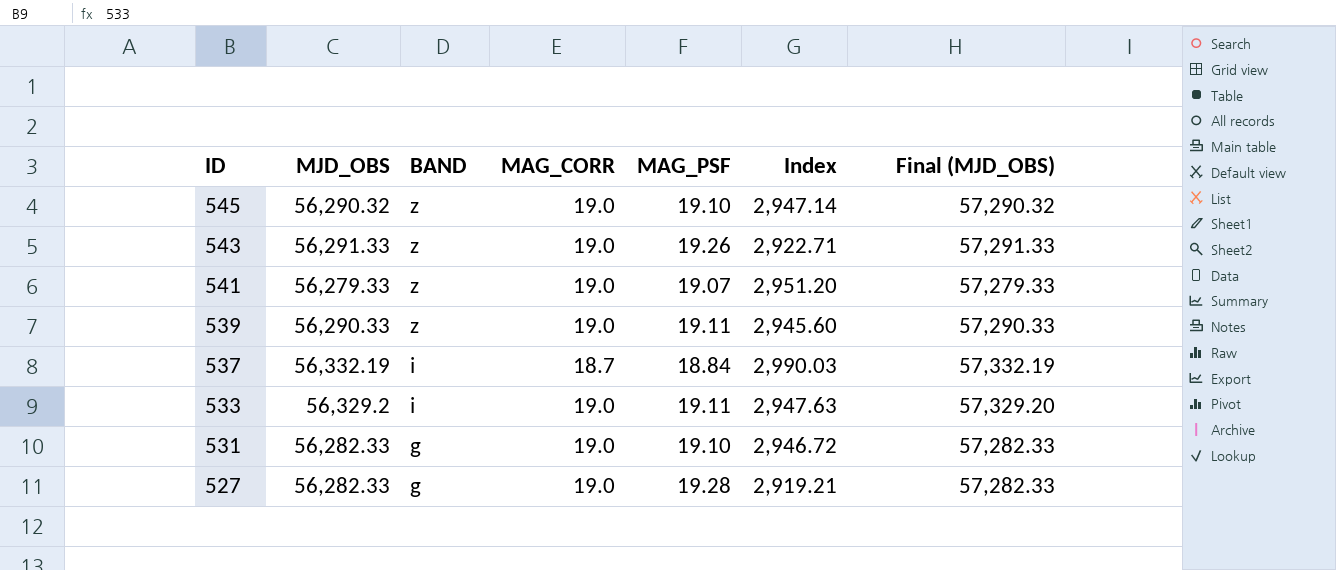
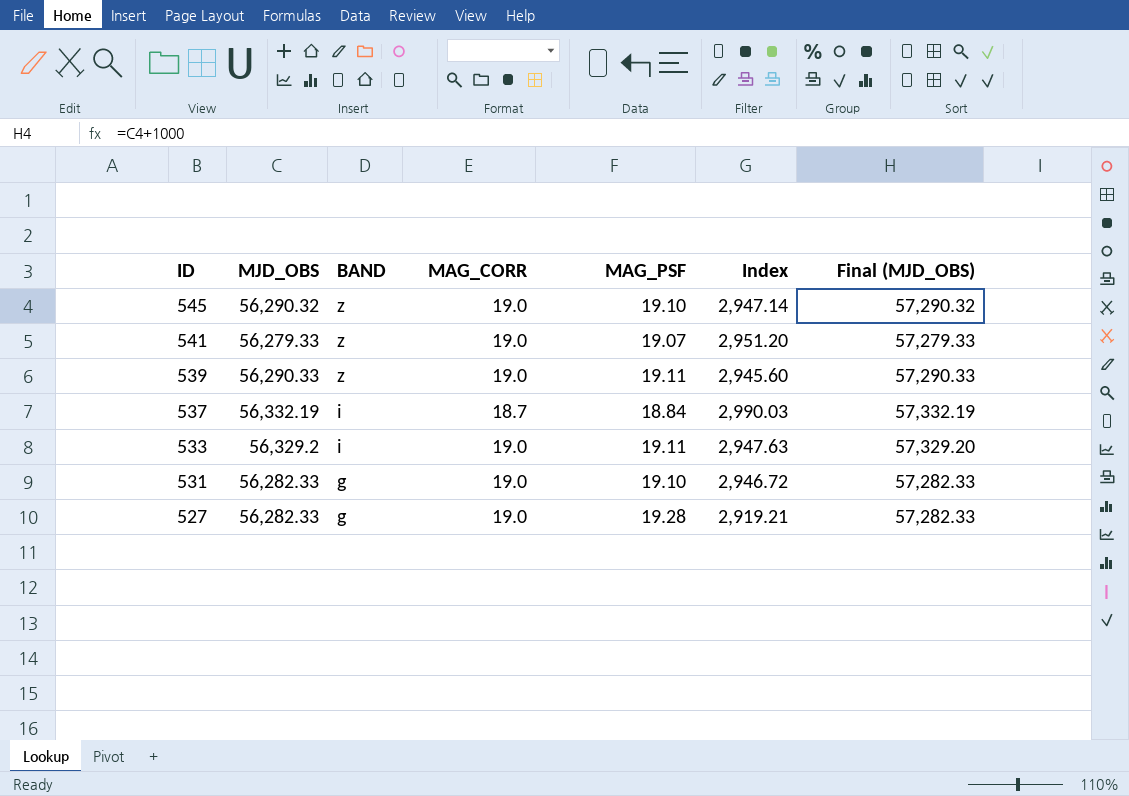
row 543: 56,291.33 | z | 19.0 | 19.26 | 2,922.71 | 57,291.33 -> none

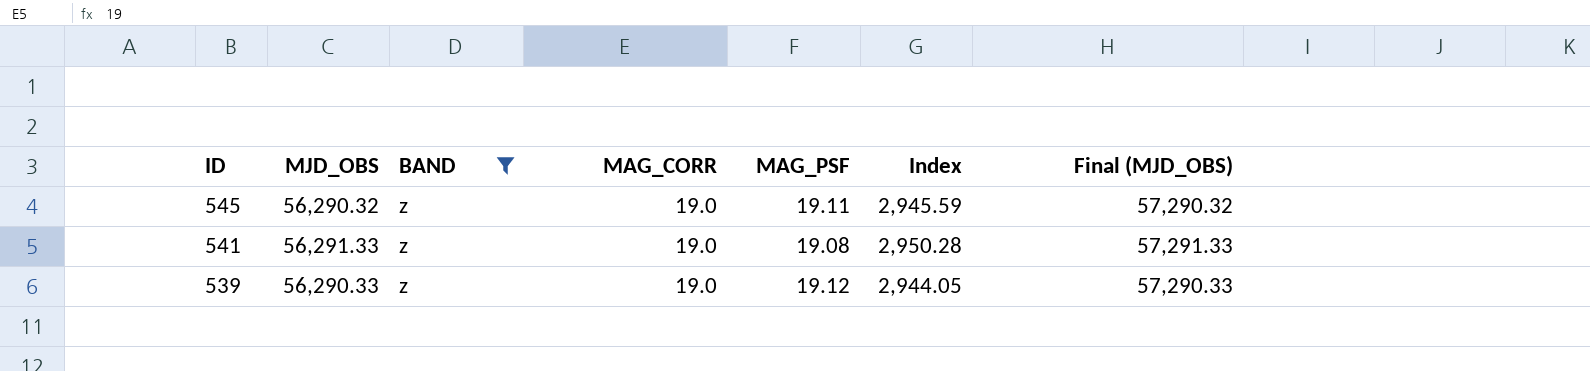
filter: none -> BAND = z
545 | MAG_PSF: 19.10 -> 19.11
545 | Index: 2,947.14 -> 2,945.59
541 | MJD_OBS: 56,279.33 -> 56,291.33
541 | MAG_PSF: 19.07 -> 19.08
541 | Index: 2,951.20 -> 2,950.28
541 | Final (MJD_OBS): 57,279.33 -> 57,291.33
539 | MAG_PSF: 19.11 -> 19.12
539 | Index: 2,945.60 -> 2,944.05

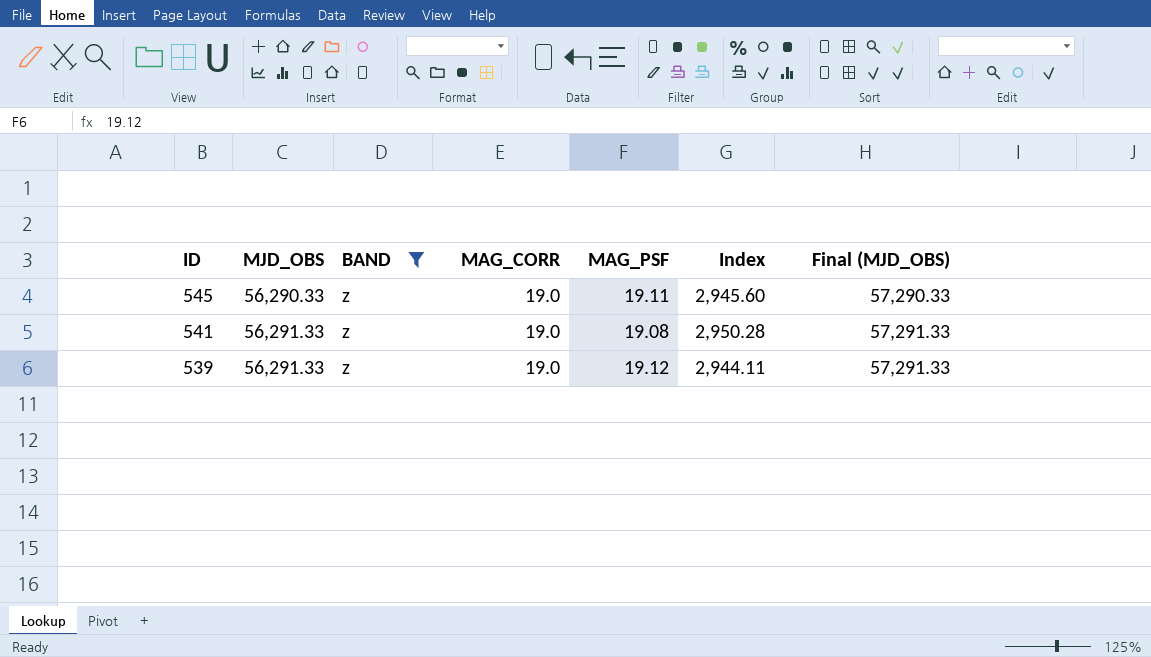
545 | MJD_OBS: 56,290.32 -> 56,290.33
545 | Index: 2,945.59 -> 2,945.60
545 | Final (MJD_OBS): 57,290.32 -> 57,290.33
539 | MJD_OBS: 56,290.33 -> 56,291.33
539 | Index: 2,944.05 -> 2,944.11
539 | Final (MJD_OBS): 57,290.33 -> 57,291.33

